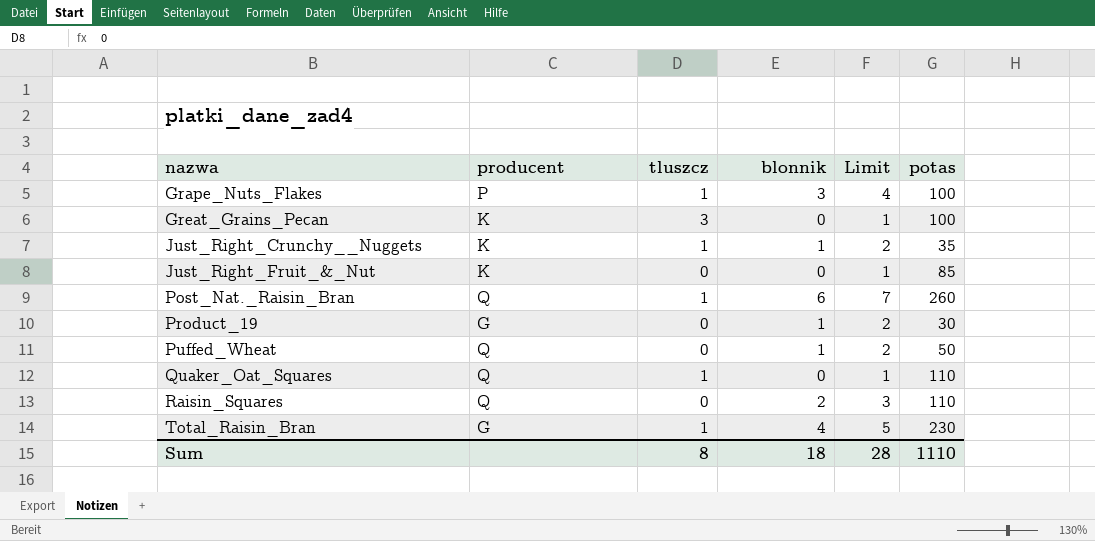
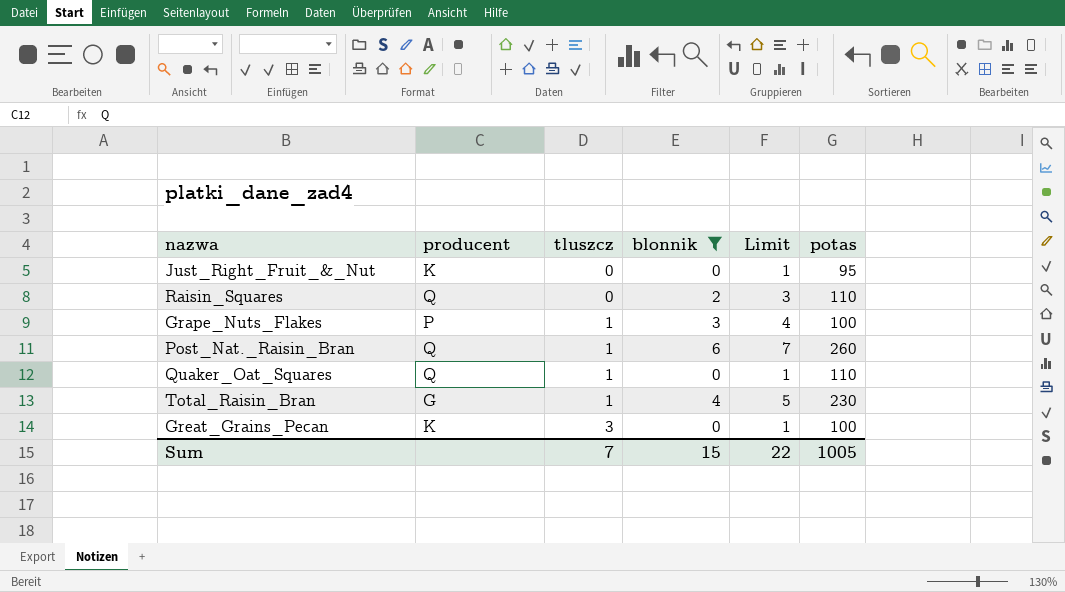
filter: none -> blonnik != 1
row order: nazwa ascending -> tluszcz ascending
Just_Right_Fruit_&_Nut | potas: 85 -> 95
Sum | tluszcz: 8 -> 7
Sum | blonnik: 18 -> 15
Sum | Limit: 28 -> 22
Sum | potas: 1110 -> 1005

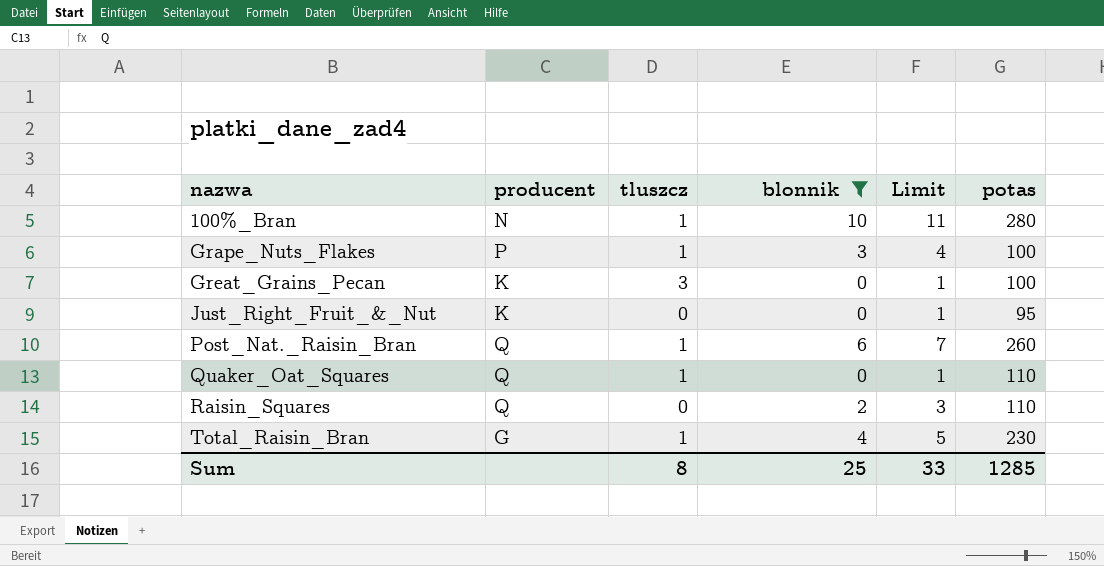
row order: tluszcz ascending -> nazwa ascending
row 100%_Bran: none -> N | 1 | 10 | 11 | 280
Sum | tluszcz: 7 -> 8
Sum | blonnik: 15 -> 25
Sum | Limit: 22 -> 33
Sum | potas: 1005 -> 1285

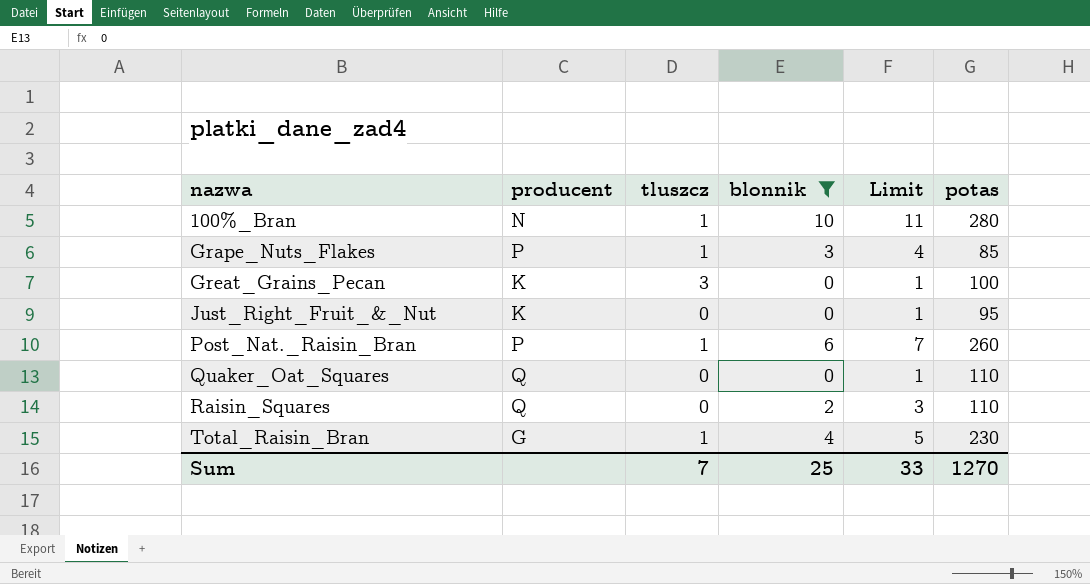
Grape_Nuts_Flakes | potas: 100 -> 85
Post_Nat._Raisin_Bran | producent: Q -> P
Quaker_Oat_Squares | tluszcz: 1 -> 0
Sum | tluszcz: 8 -> 7
Sum | potas: 1285 -> 1270

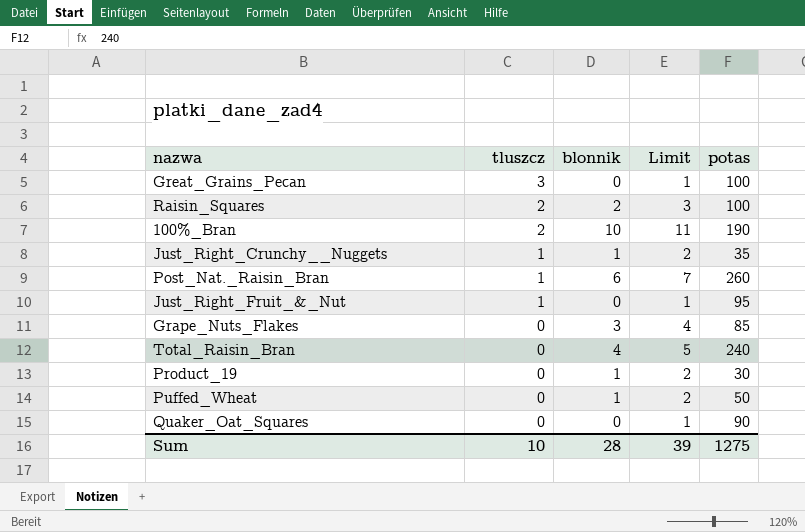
filter: blonnik != 1 -> none
row order: nazwa ascending -> tluszcz descending
column producent | position: 2 -> none
Raisin_Squares | tluszcz: 0 -> 2
Raisin_Squares | potas: 110 -> 100
100%_Bran | tluszcz: 1 -> 2
100%_Bran | potas: 280 -> 190
Just_Right_Fruit_&_Nut | tluszcz: 0 -> 1
Grape_Nuts_Flakes | tluszcz: 1 -> 0
Total_Raisin_Bran | tluszcz: 1 -> 0
Total_Raisin_Bran | potas: 230 -> 240
Quaker_Oat_Squares | potas: 110 -> 90
Sum | tluszcz: 7 -> 10
Sum | blonnik: 25 -> 28
Sum | Limit: 33 -> 39
Sum | potas: 1270 -> 1275

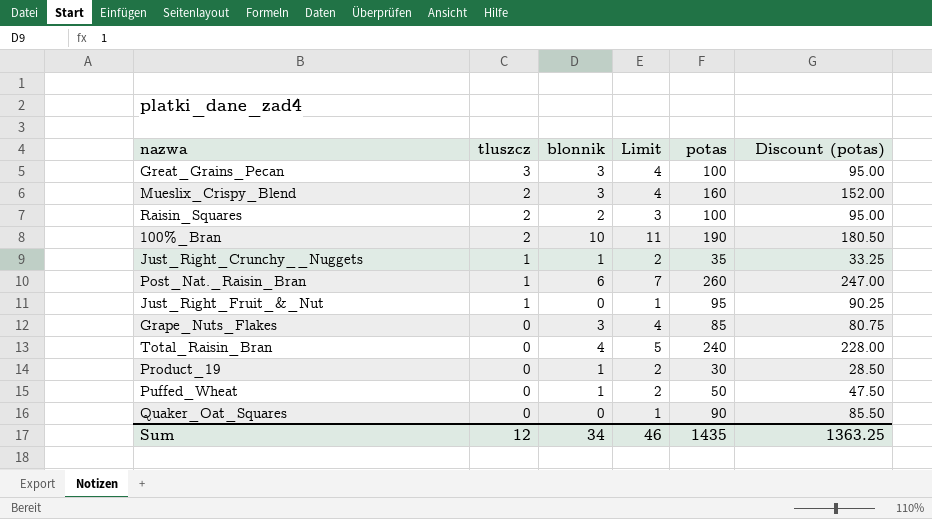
column Discount (potas) | formula: none -> [potas] * 0.95
Great_Grains_Pecan | blonnik: 0 -> 3
Great_Grains_Pecan | Limit: 1 -> 4
row Mueslix_Crispy_Blend: none -> 2 | 3 | 4 | 160 | 152.00
Sum | tluszcz: 10 -> 12
Sum | blonnik: 28 -> 34
Sum | Limit: 39 -> 46
Sum | potas: 1275 -> 1435

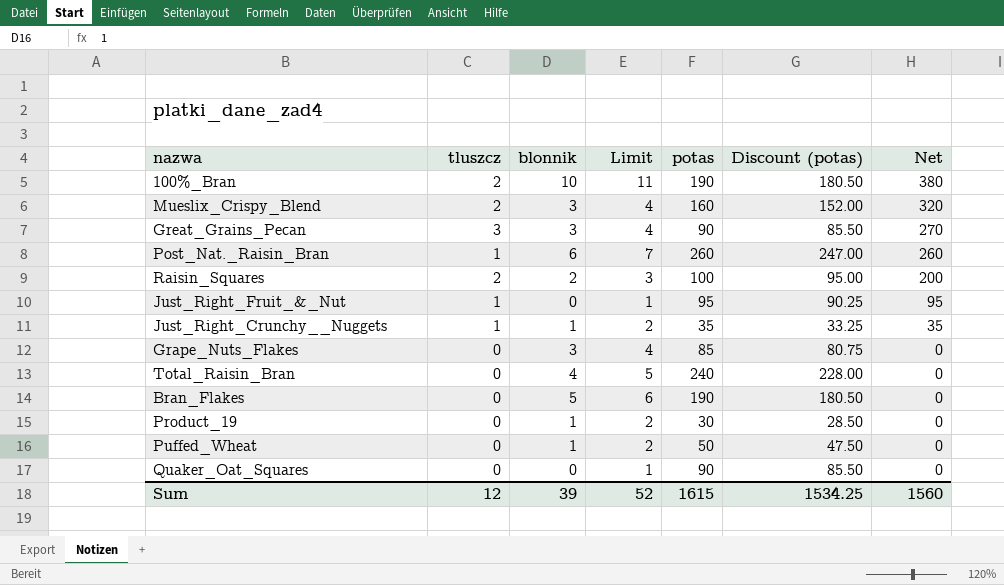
row order: tluszcz descending -> Net descending
column Net | formula: none -> [tluszcz] * [potas]
Great_Grains_Pecan | potas: 100 -> 90
Great_Grains_Pecan | Discount (potas): 95.00 -> 85.50
row Bran_Flakes: none -> 0 | 5 | 6 | 190 | 180.50 | 0
Sum | blonnik: 34 -> 39
Sum | Limit: 46 -> 52
Sum | potas: 1435 -> 1615
Sum | Discount (potas): 1363.25 -> 1534.25

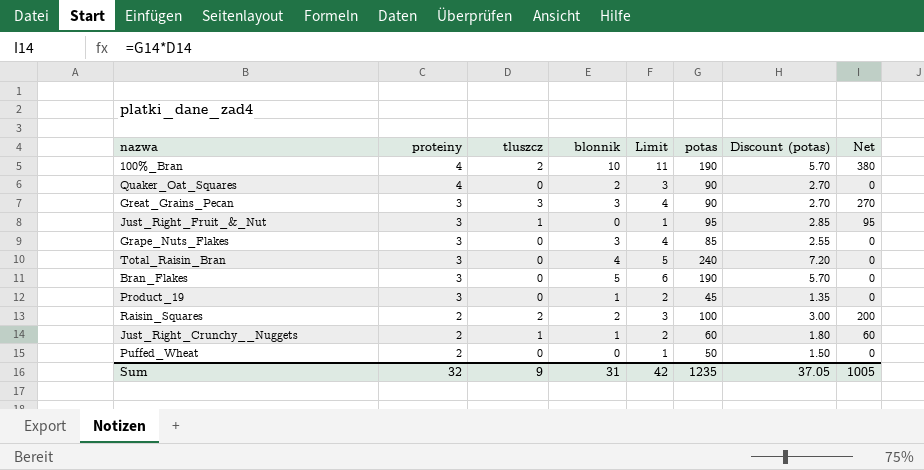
row order: Net descending -> proteiny descending
column proteiny | position: none -> 2
column Discount (potas) | formula: [potas] * 0.95 -> [potas] * 0.03
row Mueslix_Crispy_Blend: 2 | 3 | 4 | 160 | 152.00 | 320 -> none
row Post_Nat._Raisin_Bran: 1 | 6 | 7 | 260 | 247.00 | 260 -> none
Quaker_Oat_Squares | blonnik: 0 -> 2
Quaker_Oat_Squares | Limit: 1 -> 3
Product_19 | potas: 30 -> 45
Just_Right_Crunchy__Nuggets | potas: 35 -> 60
Just_Right_Crunchy__Nuggets | Net: 35 -> 60
Puffed_Wheat | blonnik: 1 -> 0
Puffed_Wheat | Limit: 2 -> 1
Sum | tluszcz: 12 -> 9
Sum | blonnik: 39 -> 31
Sum | Limit: 52 -> 42
Sum | potas: 1615 -> 1235
Sum | Discount (potas): 1534.25 -> 37.05
Sum | Net: 1560 -> 1005

